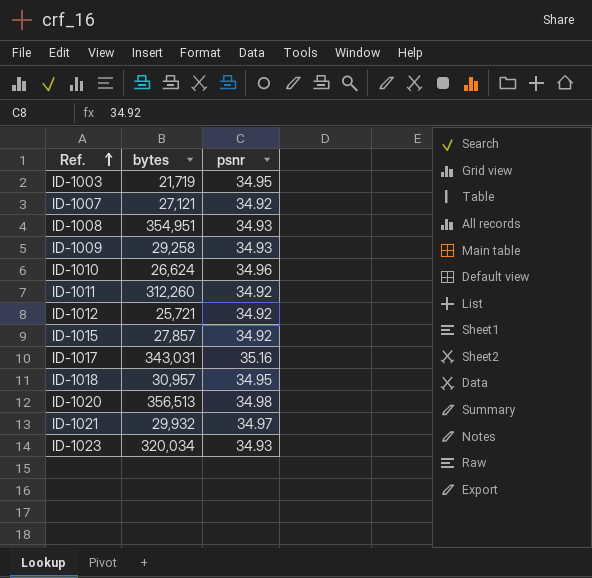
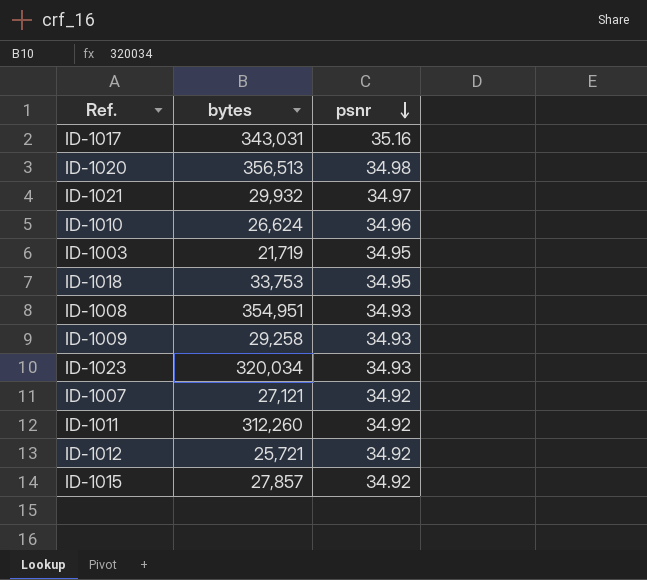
row order: Ref. ascending -> psnr descending
ID-1018 | bytes: 30,957 -> 33,753

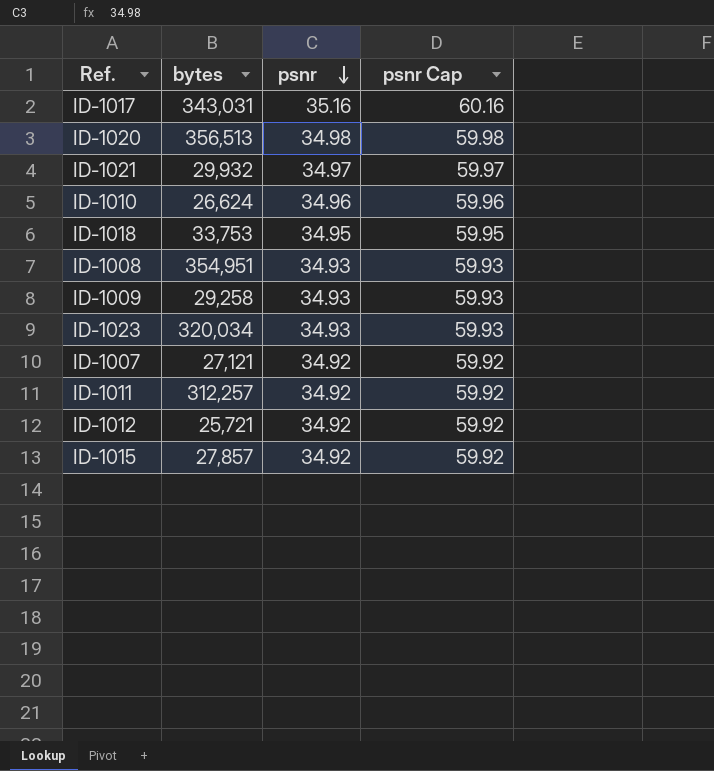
column psnr Cap | formula: none -> [psnr] + 25
row ID-1003: 21,719 | 34.95 -> none
ID-1011 | bytes: 312,260 -> 312,257

